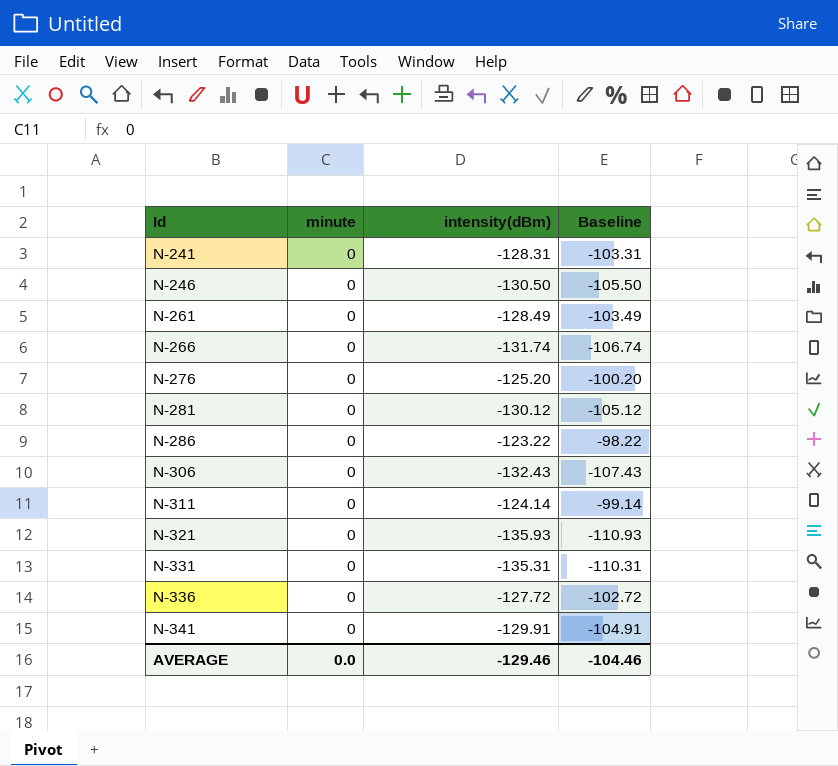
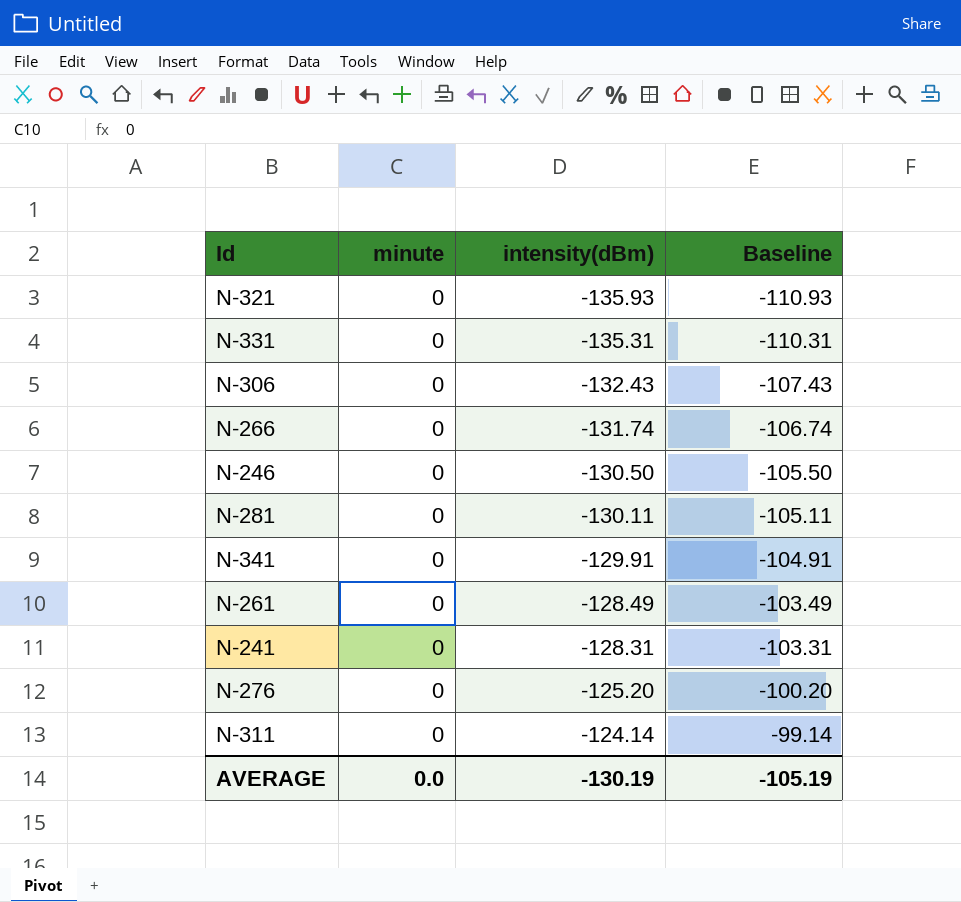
row order: Id ascending -> intensity(dBm) ascending
row N-286: 0 | -123.22 | -98.22 -> none
row N-336: 0 | -127.72 | -102.72 -> none
N-281 | intensity(dBm): -130.12 -> -130.11
N-281 | Baseline: -105.12 -> -105.11
AVERAGE | intensity(dBm): -129.46 -> -130.19
AVERAGE | Baseline: -104.46 -> -105.19

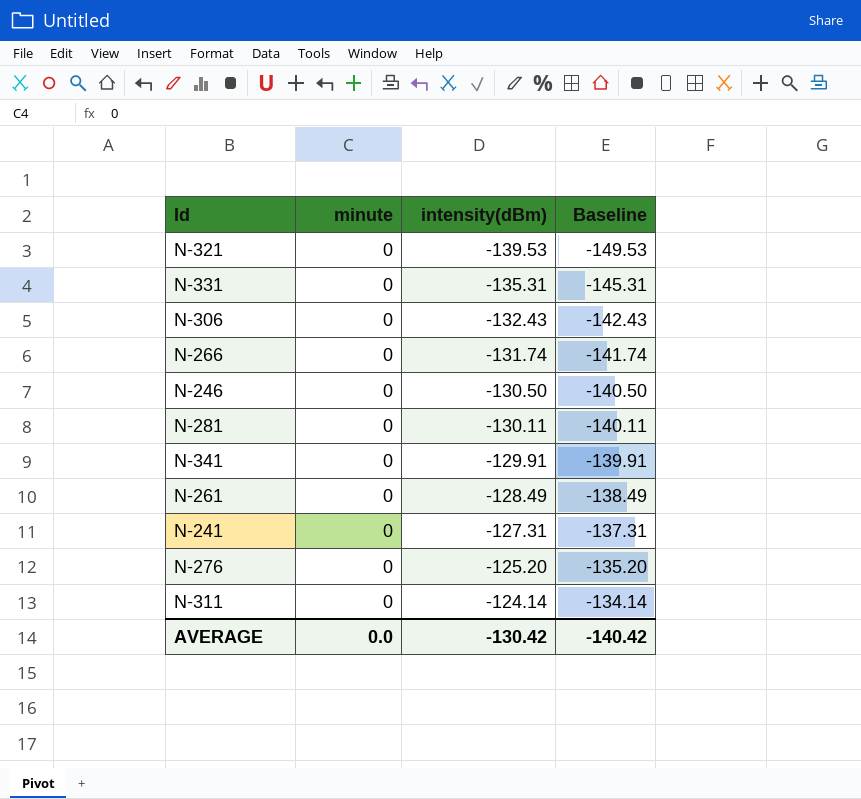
column Baseline | formula: [intensity(dBm)] + 25 -> [intensity(dBm)] - 10
N-321 | intensity(dBm): -135.93 -> -139.53
N-241 | intensity(dBm): -128.31 -> -127.31
AVERAGE | intensity(dBm): -130.19 -> -130.42
AVERAGE | Baseline: -105.19 -> -140.42

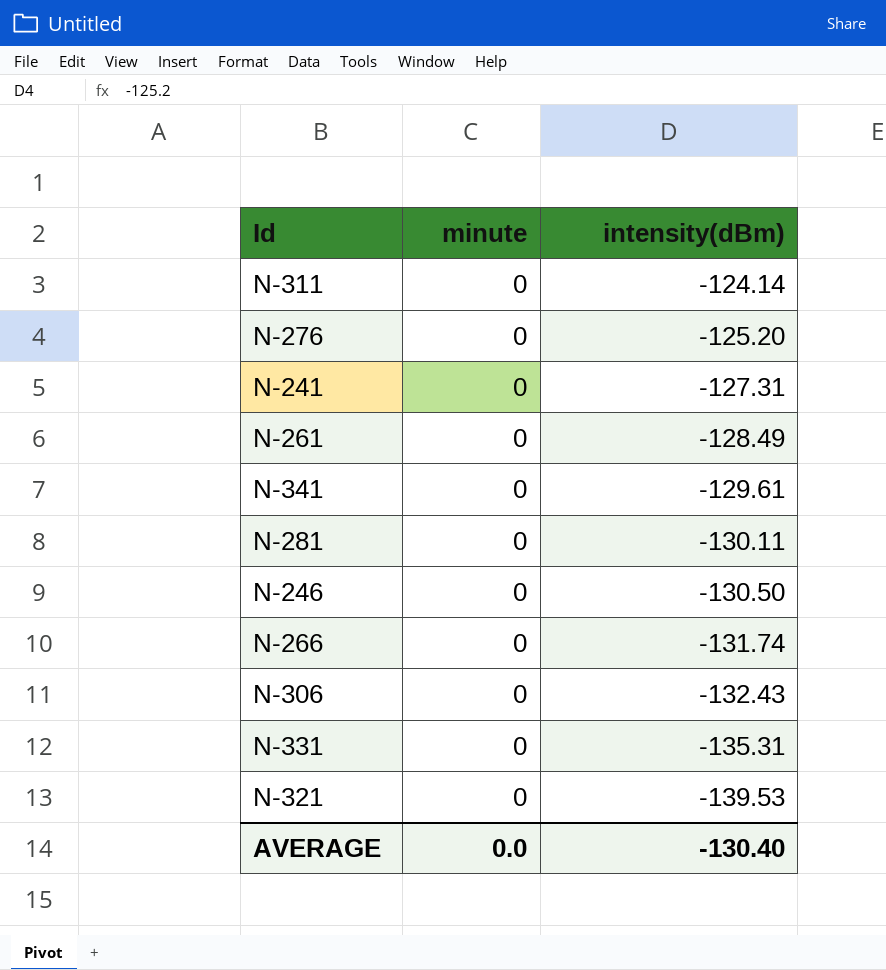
row order: intensity(dBm) ascending -> intensity(dBm) descending
column Baseline | formula: [intensity(dBm)] - 10 -> none
N-341 | intensity(dBm): -129.91 -> -129.61
AVERAGE | intensity(dBm): -130.42 -> -130.40

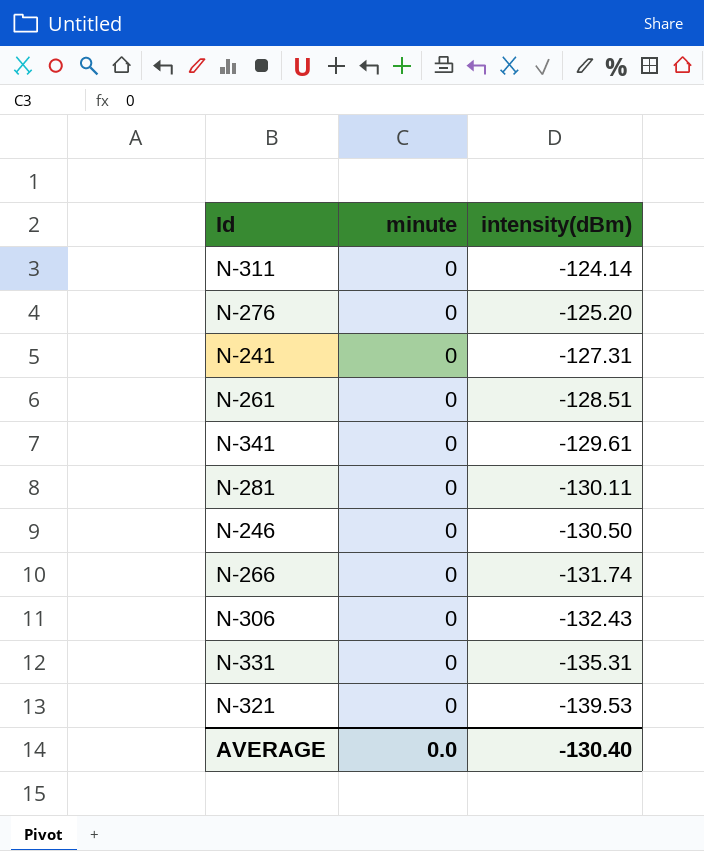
N-261 | intensity(dBm): -128.49 -> -128.51

